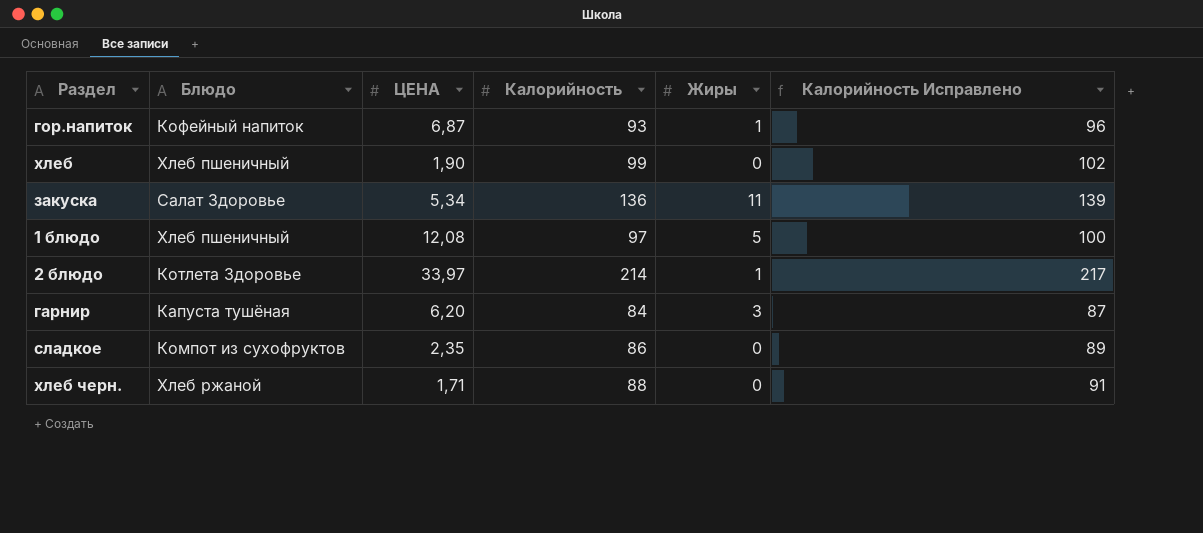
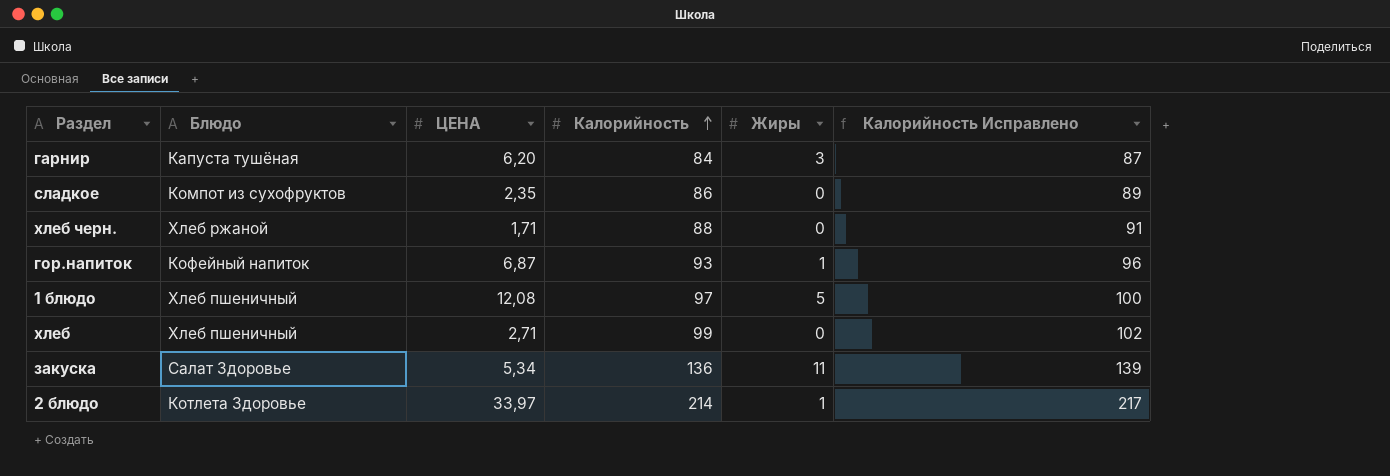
row order: none -> Калорийность ascending
хлеб | ЦЕНА: 1,90 -> 2,71

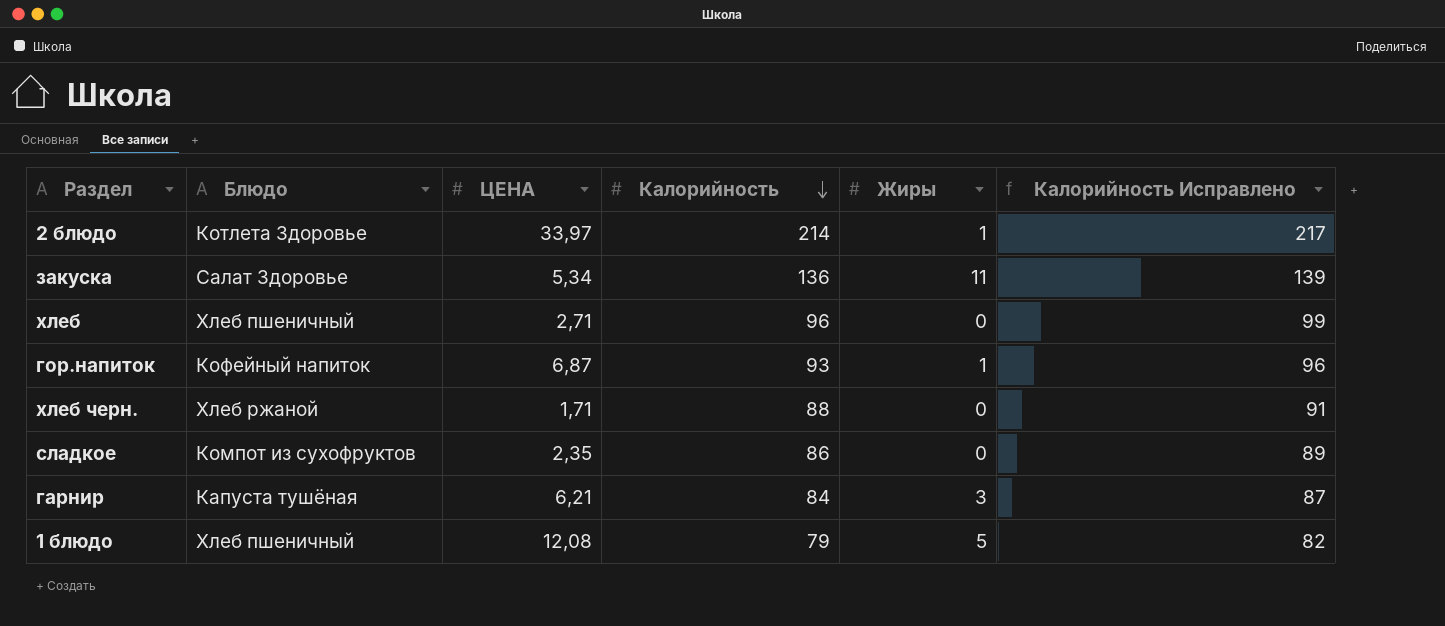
row order: Калорийность ascending -> Калорийность descending
хлеб | Калорийность: 99 -> 96
хлеб | Калорийность Исправлено: 102 -> 99
гарнир | ЦЕНА: 6,20 -> 6,21
1 блюдо | Калорийность: 97 -> 79
1 блюдо | Калорийность Исправлено: 100 -> 82

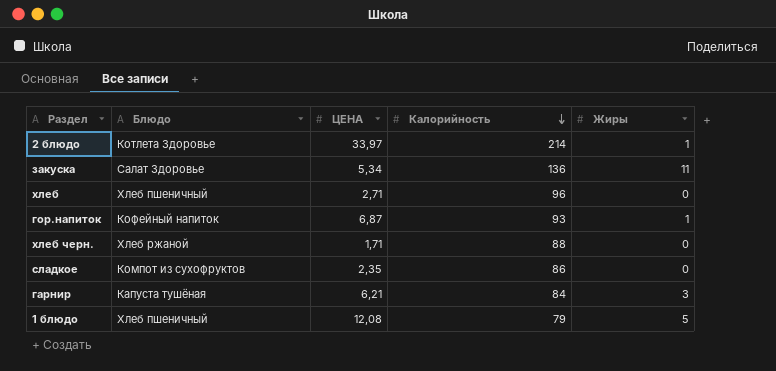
column Калорийность Исправлено | formula: [Калорийность] + 3 -> none

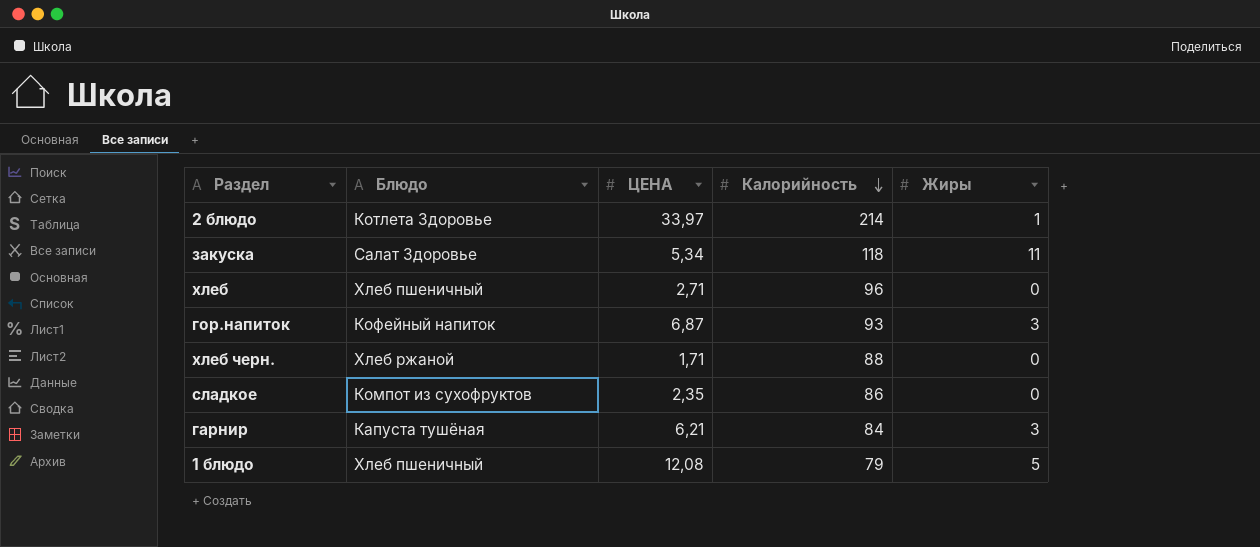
закуска | Калорийность: 136 -> 118
гор.напиток | Жиры: 1 -> 3

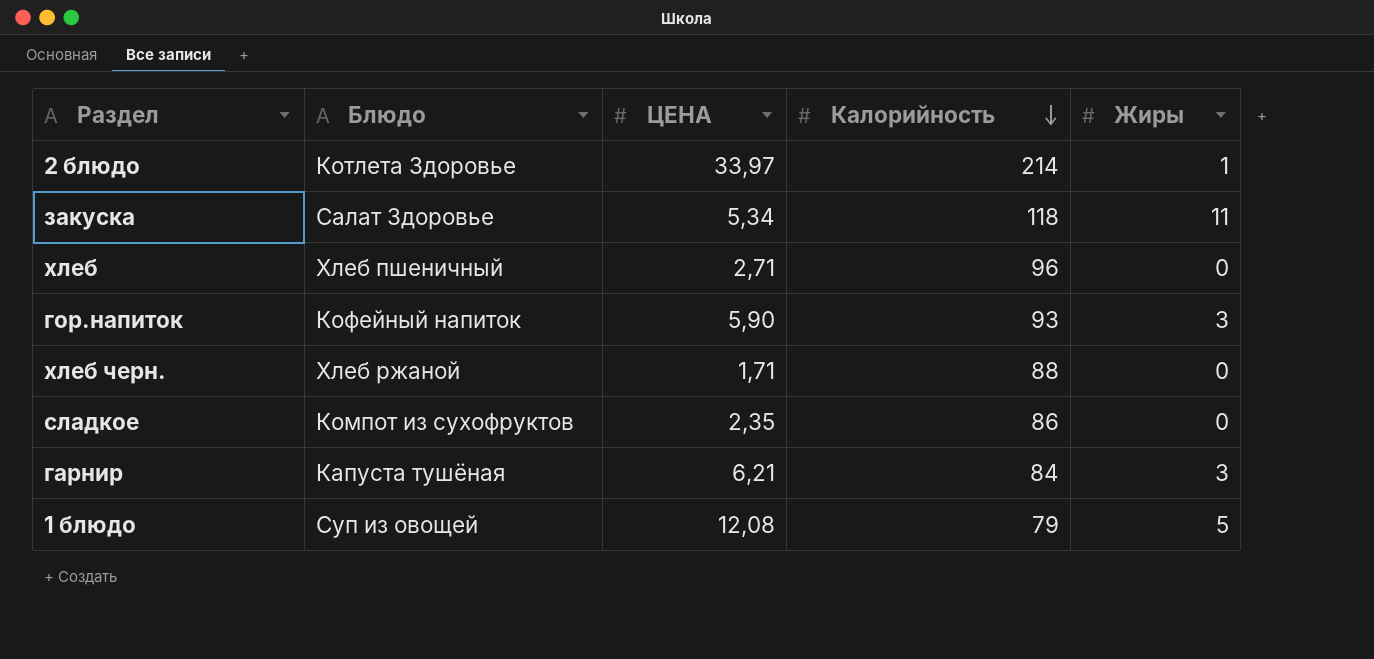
гор.напиток | ЦЕНА: 6,87 -> 5,90
1 блюдо | Блюдо: Хлеб пшеничный -> Суп из овощей

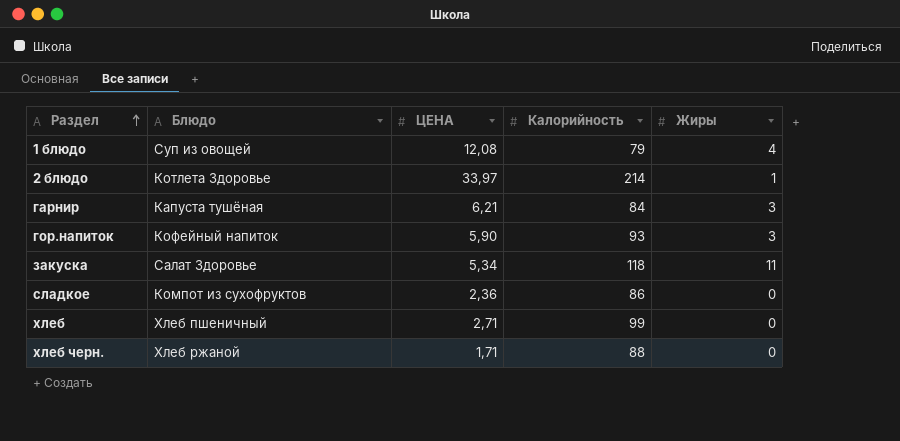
row order: Калорийность descending -> Раздел ascending
1 блюдо | Жиры: 5 -> 4
сладкое | ЦЕНА: 2,35 -> 2,36
хлеб | Калорийность: 96 -> 99

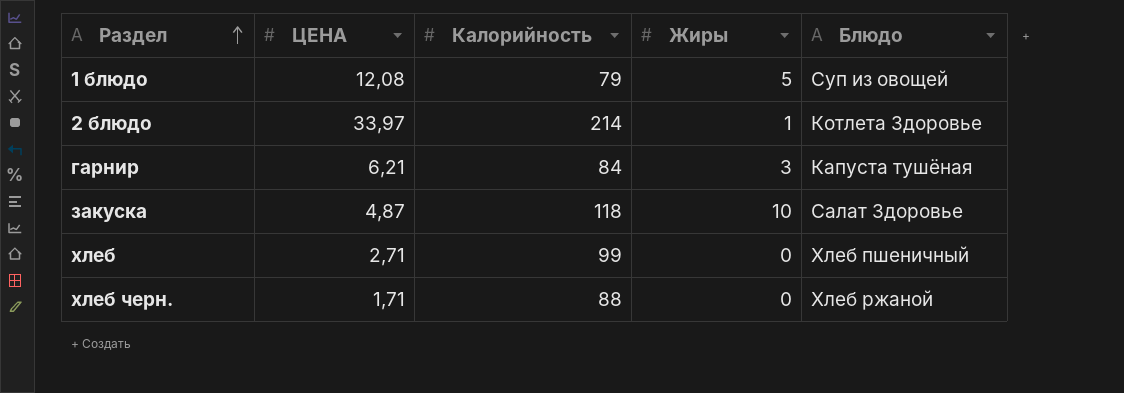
column Блюдо | position: 2 -> 5
row гор.напиток: Кофейный напиток | 5,90 | 93 | 3 -> none
row сладкое: Компот из сухофруктов | 2,36 | 86 | 0 -> none
1 блюдо | Жиры: 4 -> 5
закуска | ЦЕНА: 5,34 -> 4,87
закуска | Жиры: 11 -> 10

